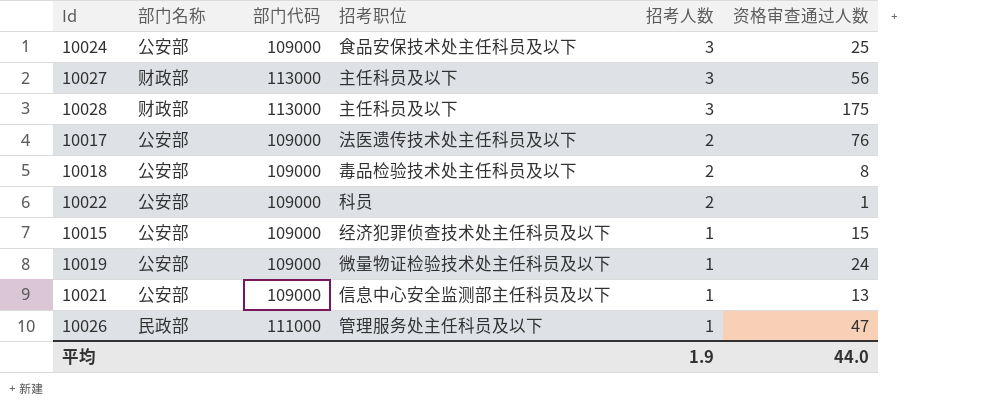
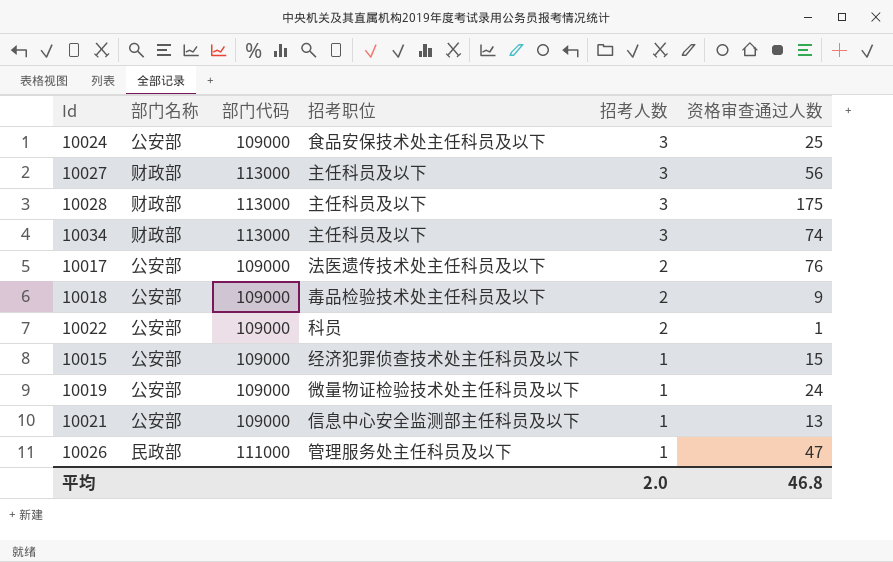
row 10034: none -> 财政部 | 113000 | 主任科员及以下 | 3 | 74
10018 | 资格审查通过人数: 8 -> 9
平均 | 招考人数: 1.9 -> 2.0
平均 | 资格审查通过人数: 44.0 -> 46.8

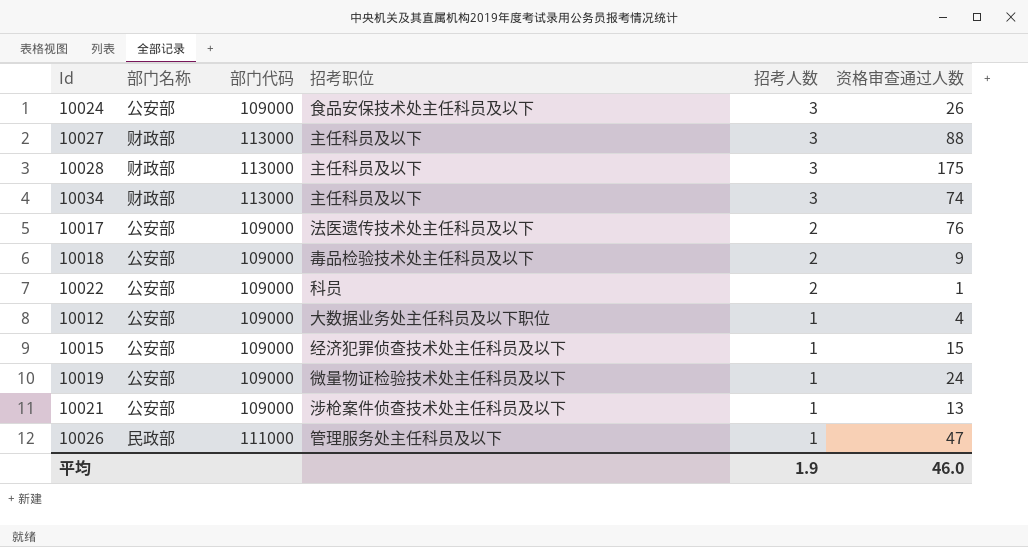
10024 | 资格审查通过人数: 25 -> 26
10027 | 资格审查通过人数: 56 -> 88
row 10012: none -> 公安部 | 109000 | 大数据业务处主任科员及以下职位 | 1 | 4
10021 | 招考职位: 信息中心安全监测部主任科员及以下 -> 涉枪案件侦查技术处主任科员及以下
平均 | 招考人数: 2.0 -> 1.9
平均 | 资格审查通过人数: 46.8 -> 46.0

